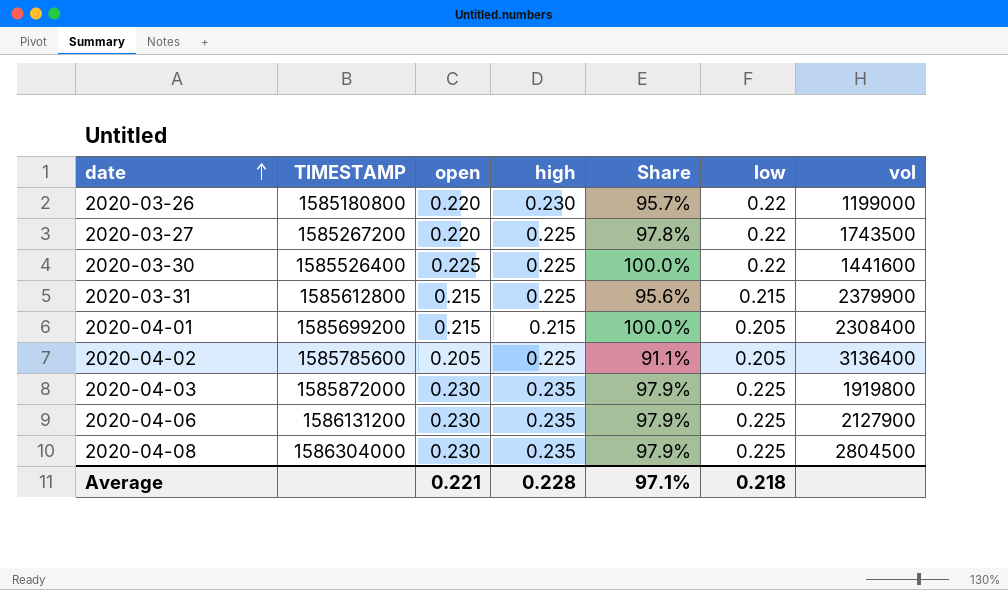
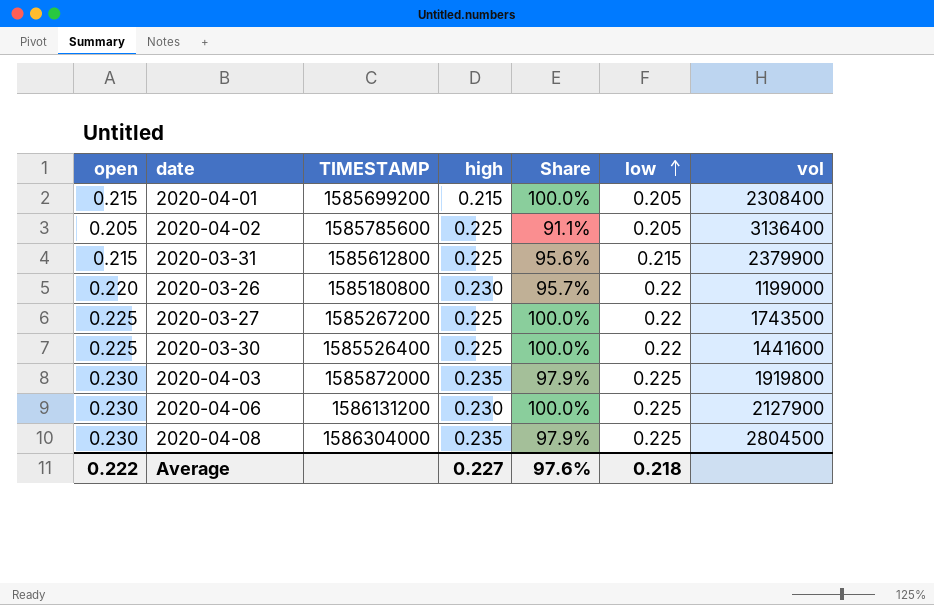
row order: date ascending -> low ascending
column open | position: 3 -> 1
2020-03-27 | open: 0.220 -> 0.225
2020-03-27 | Share: 97.8% -> 100.0%
2020-04-06 | high: 0.235 -> 0.230
2020-04-06 | Share: 97.9% -> 100.0%
Average | open: 0.221 -> 0.222
Average | high: 0.228 -> 0.227
Average | Share: 97.1% -> 97.6%

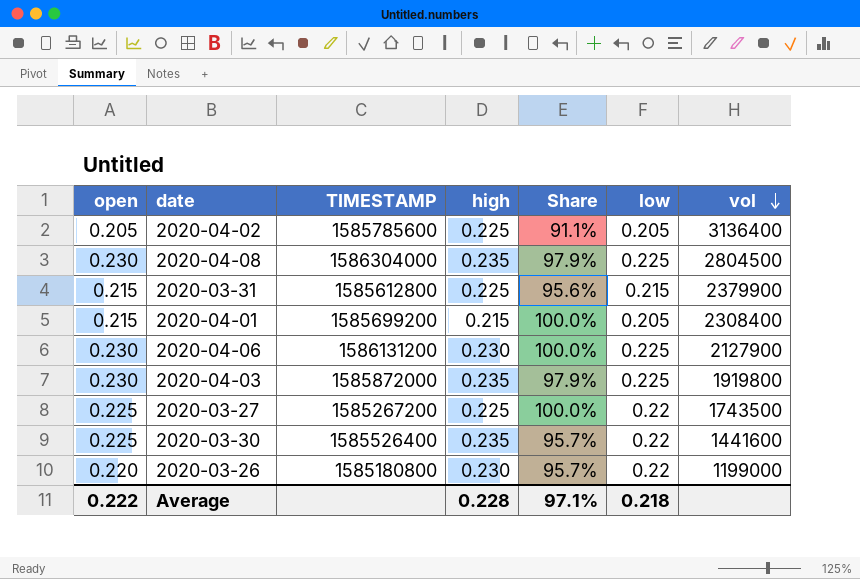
row order: low ascending -> vol descending
2020-03-30 | high: 0.225 -> 0.235
2020-03-30 | Share: 100.0% -> 95.7%
Average | high: 0.227 -> 0.228
Average | Share: 97.6% -> 97.1%

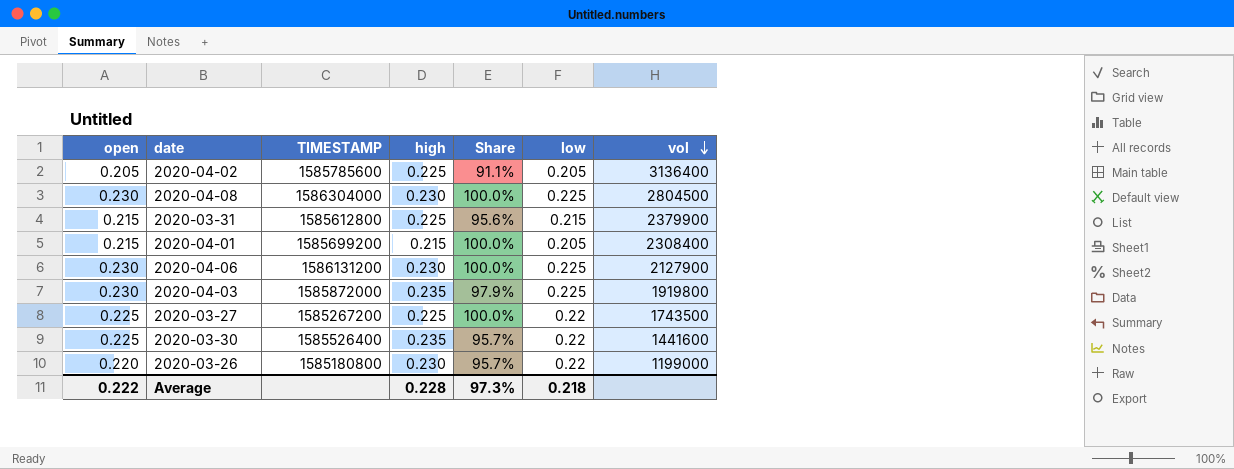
2020-04-08 | high: 0.235 -> 0.230
2020-04-08 | Share: 97.9% -> 100.0%
Average | Share: 97.1% -> 97.3%

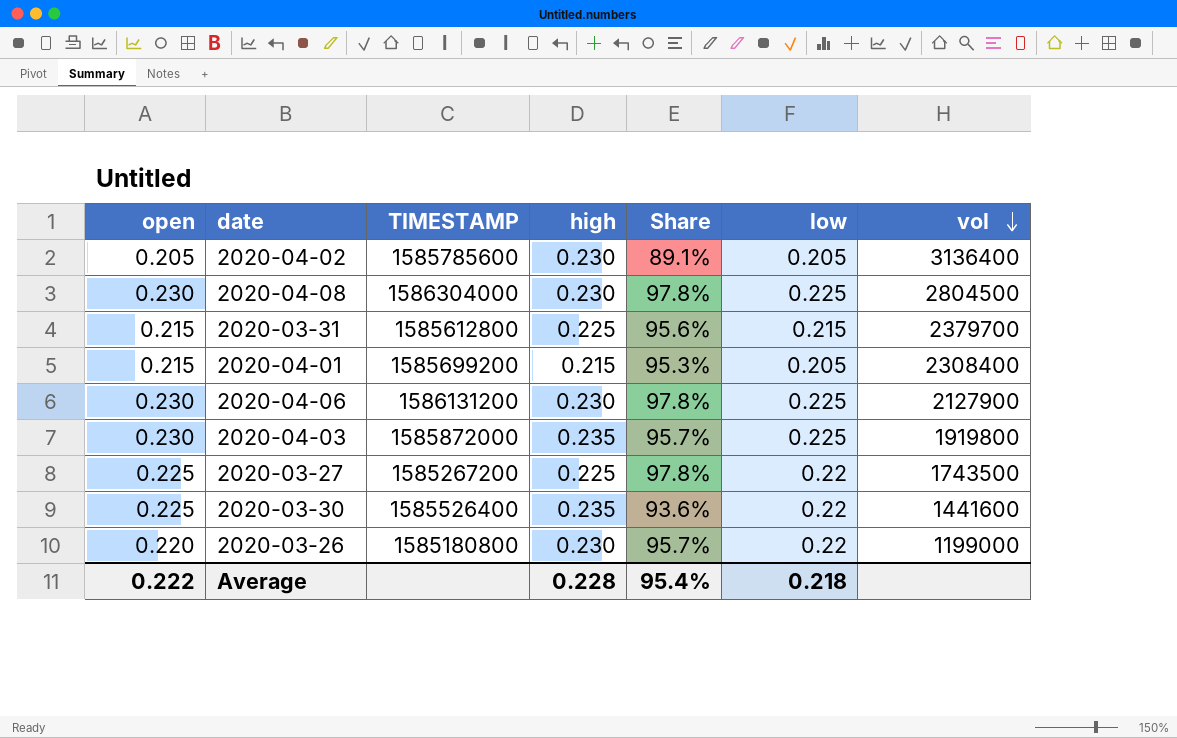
column Share | formula: [open] / [high] -> [low] / [high]
2020-04-02 | high: 0.225 -> 0.230
2020-03-31 | vol: 2379900 -> 2379700
Average | Share: 97.3% -> 95.4%

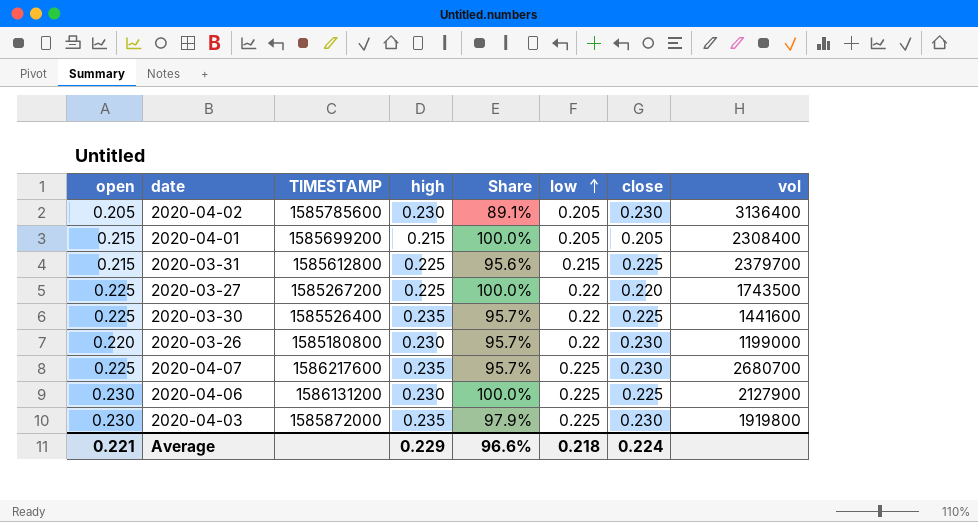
row order: vol descending -> low ascending
column Share | formula: [low] / [high] -> [open] / [high]
column close | position: none -> 7
row 2020-04-08: 0.230 | 1586304000 | 0.230 | 97.8% | 0.225 | 2804500 -> none
row 2020-04-07: none -> 0.225 | 1586217600 | 0.235 | 95.7% | 0.225 | 0.230 | 2680700
Average | open: 0.222 -> 0.221
Average | high: 0.228 -> 0.229
Average | Share: 95.4% -> 96.6%

